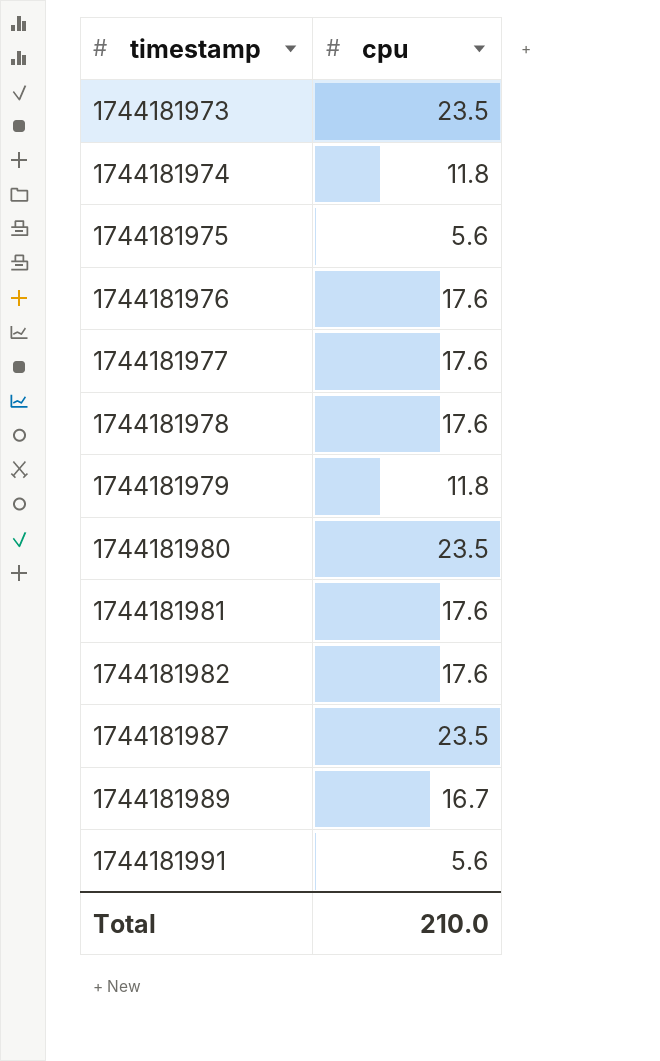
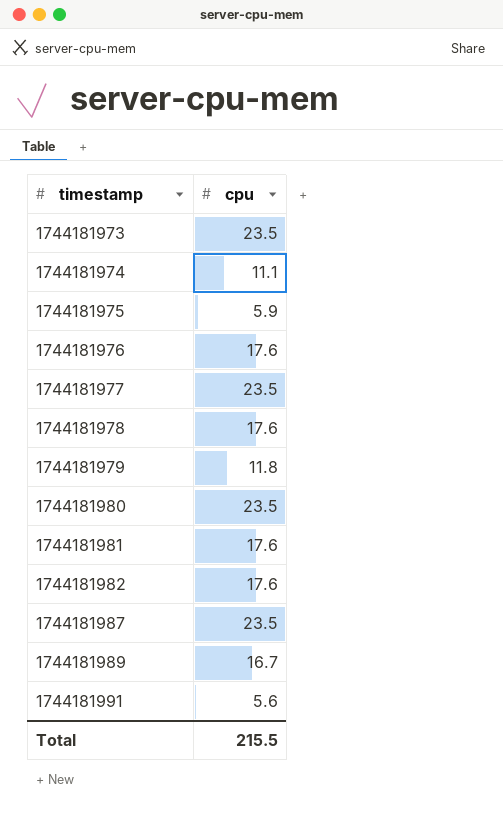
1744181974 | cpu: 11.8 -> 11.1
1744181975 | cpu: 5.6 -> 5.9
1744181977 | cpu: 17.6 -> 23.5
Total | cpu: 210.0 -> 215.5

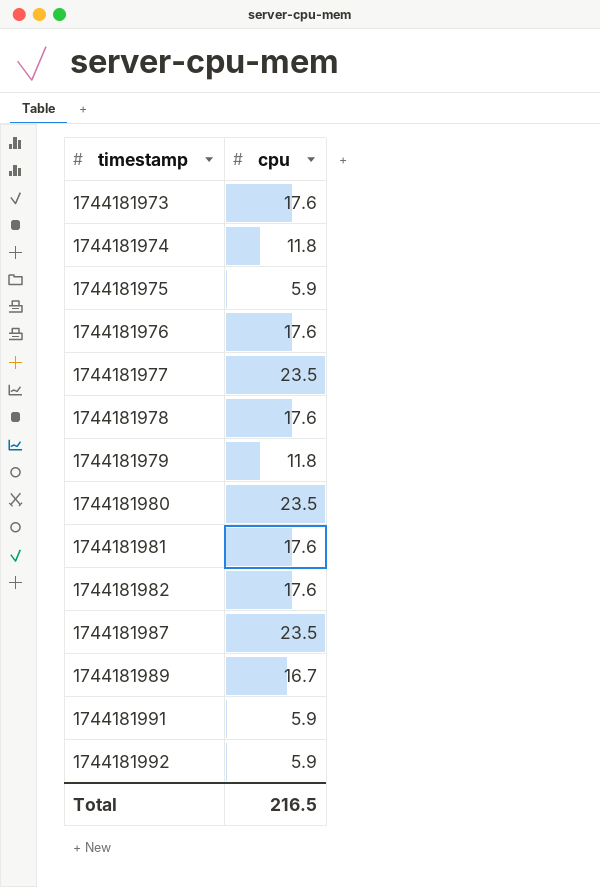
1744181973 | cpu: 23.5 -> 17.6
1744181974 | cpu: 11.1 -> 11.8
1744181991 | cpu: 5.6 -> 5.9
row 1744181992: none -> 5.9
Total | cpu: 215.5 -> 216.5

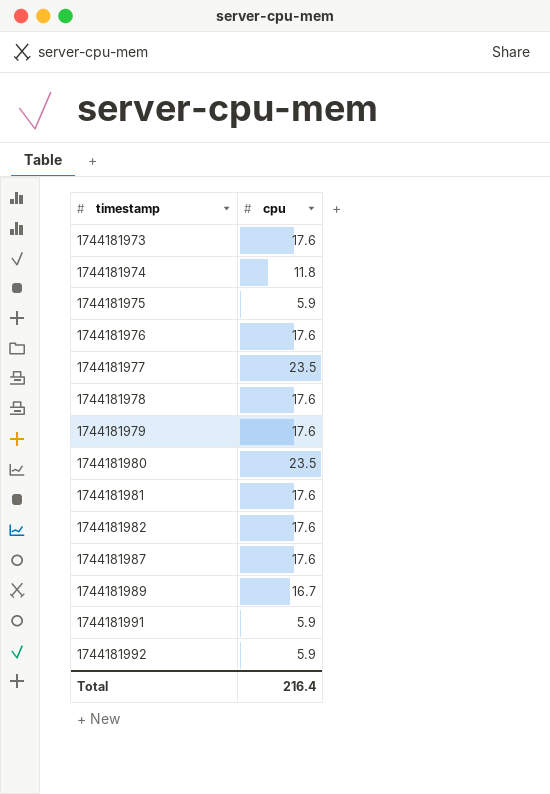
1744181979 | cpu: 11.8 -> 17.6
1744181987 | cpu: 23.5 -> 17.6
Total | cpu: 216.5 -> 216.4

